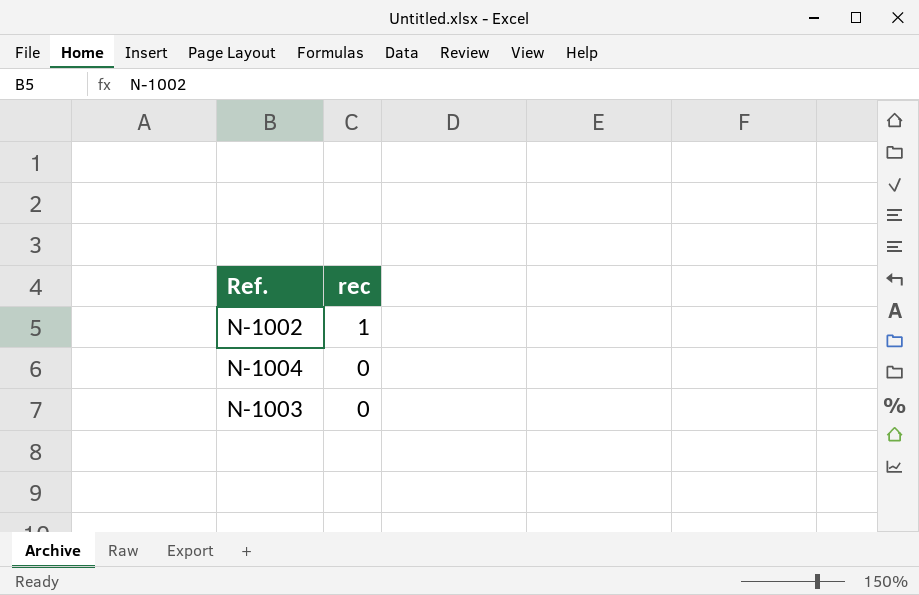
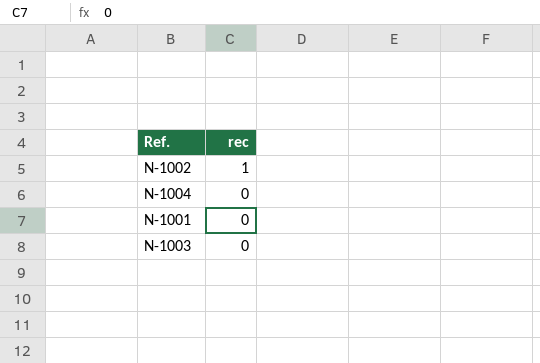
row N-1001: none -> 0

